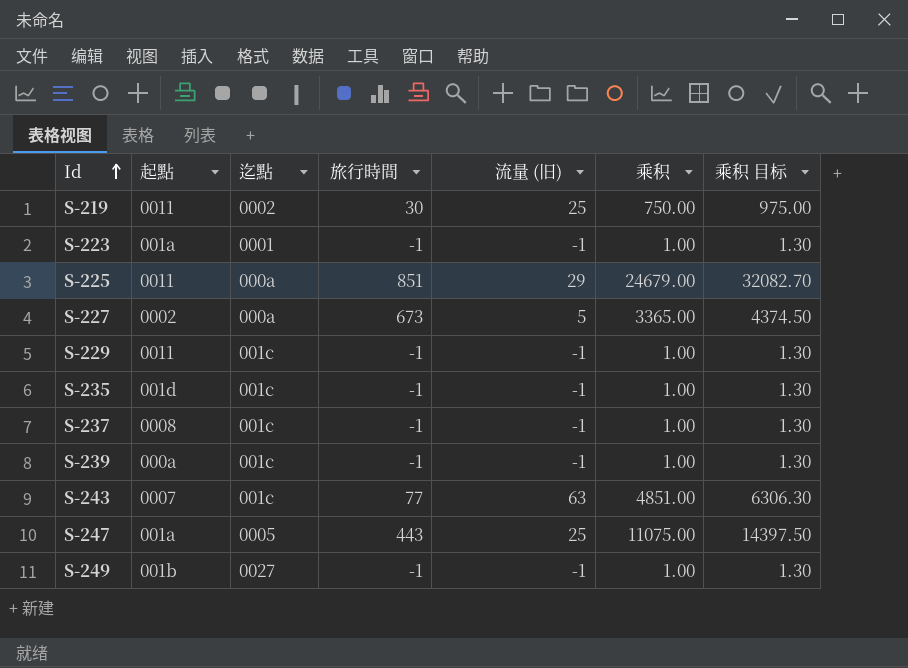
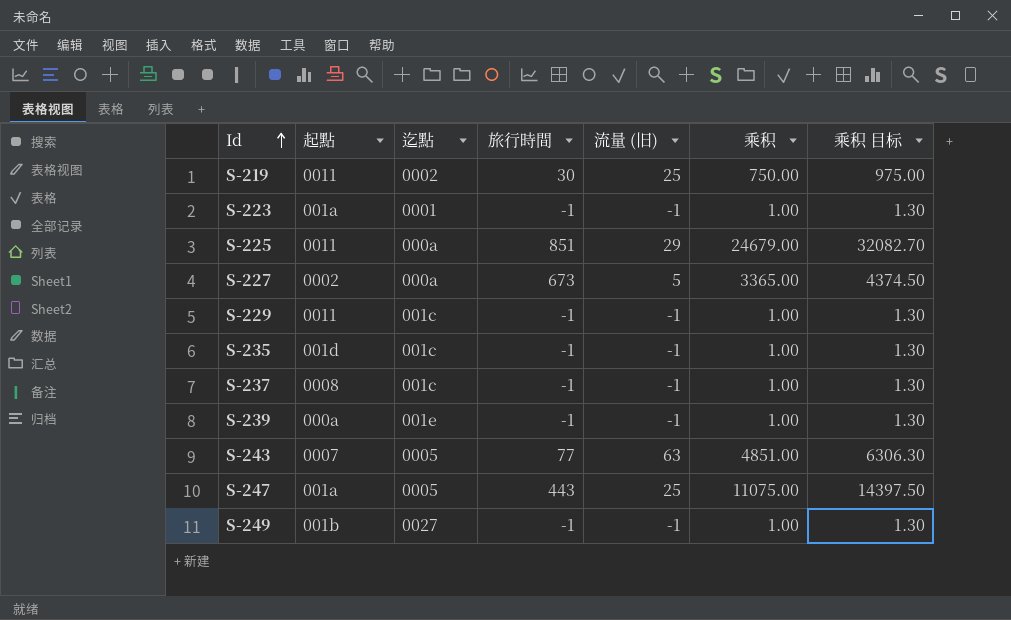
S-239 | 迄點: 001c -> 001e
S-243 | 迄點: 001c -> 0005

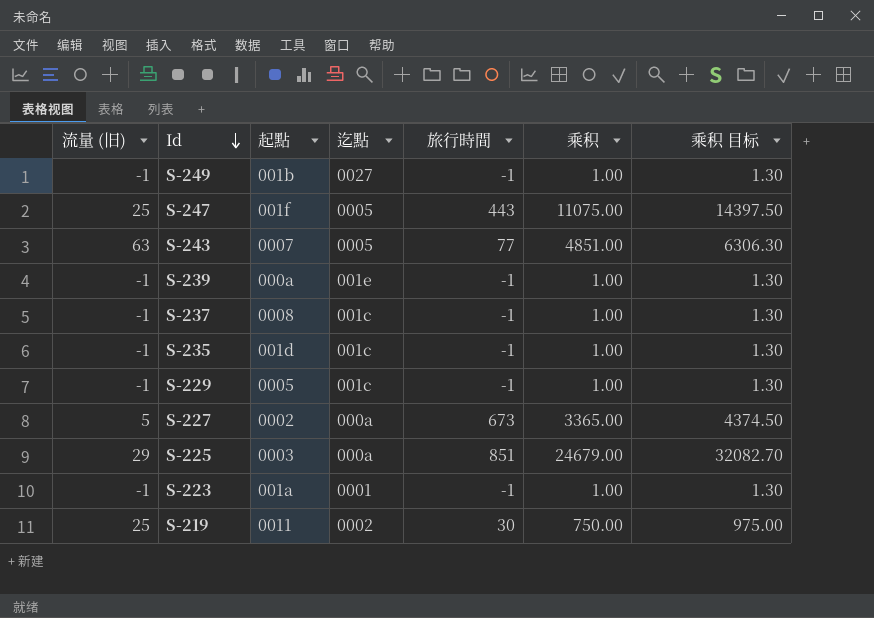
row order: Id ascending -> Id descending
column 流量 (旧) | position: 5 -> 1
S-247 | 起點: 001a -> 001f
S-229 | 起點: 0011 -> 0005
S-225 | 起點: 0011 -> 0003

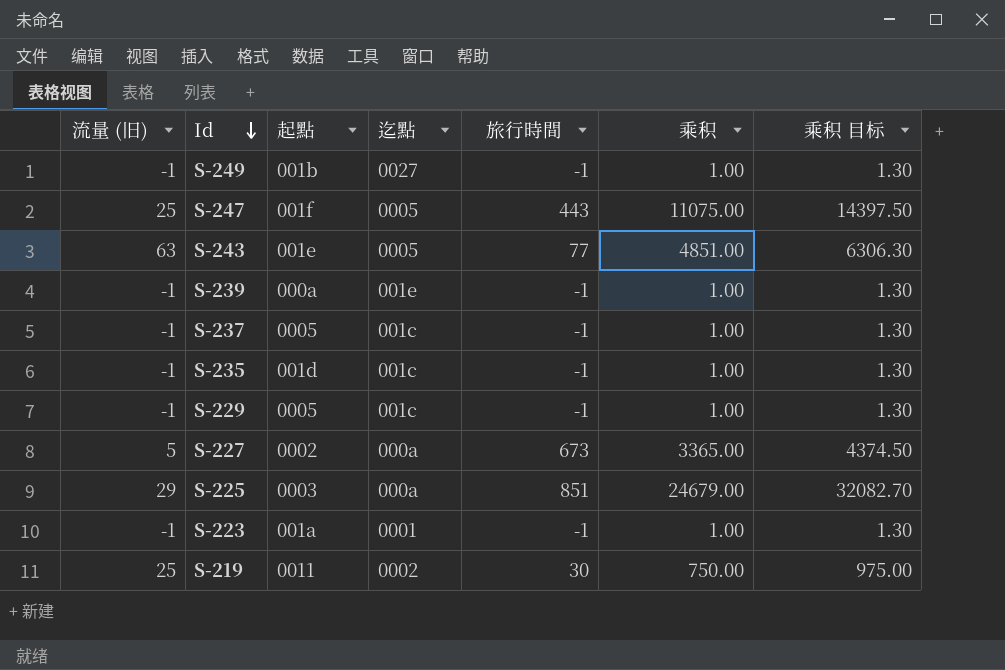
S-243 | 起點: 0007 -> 001e
S-237 | 起點: 0008 -> 0005

